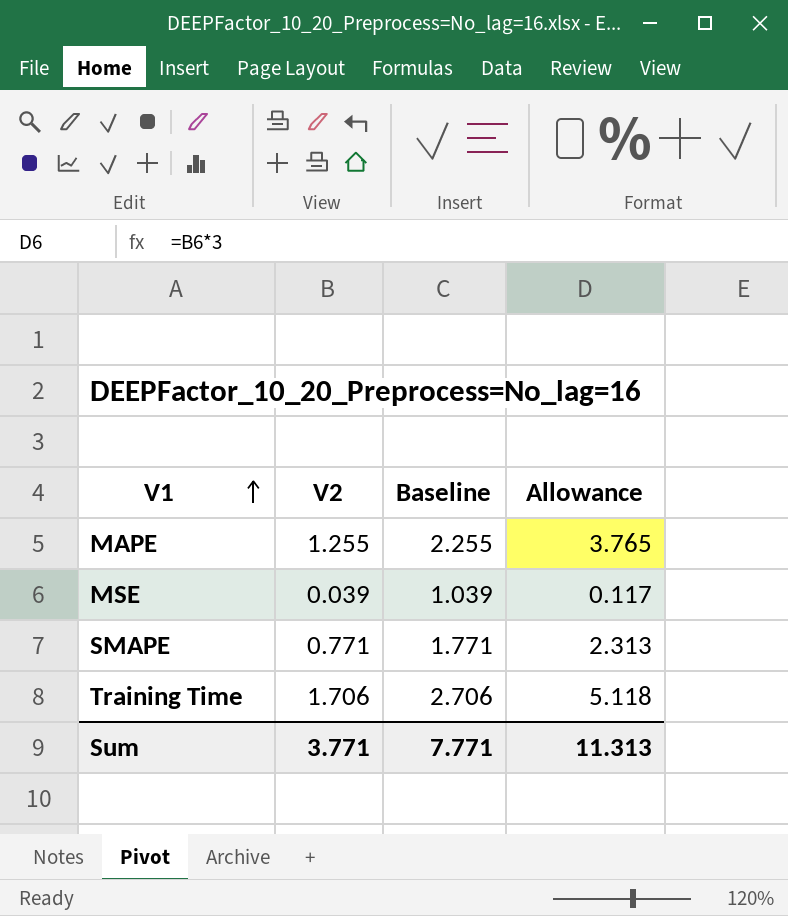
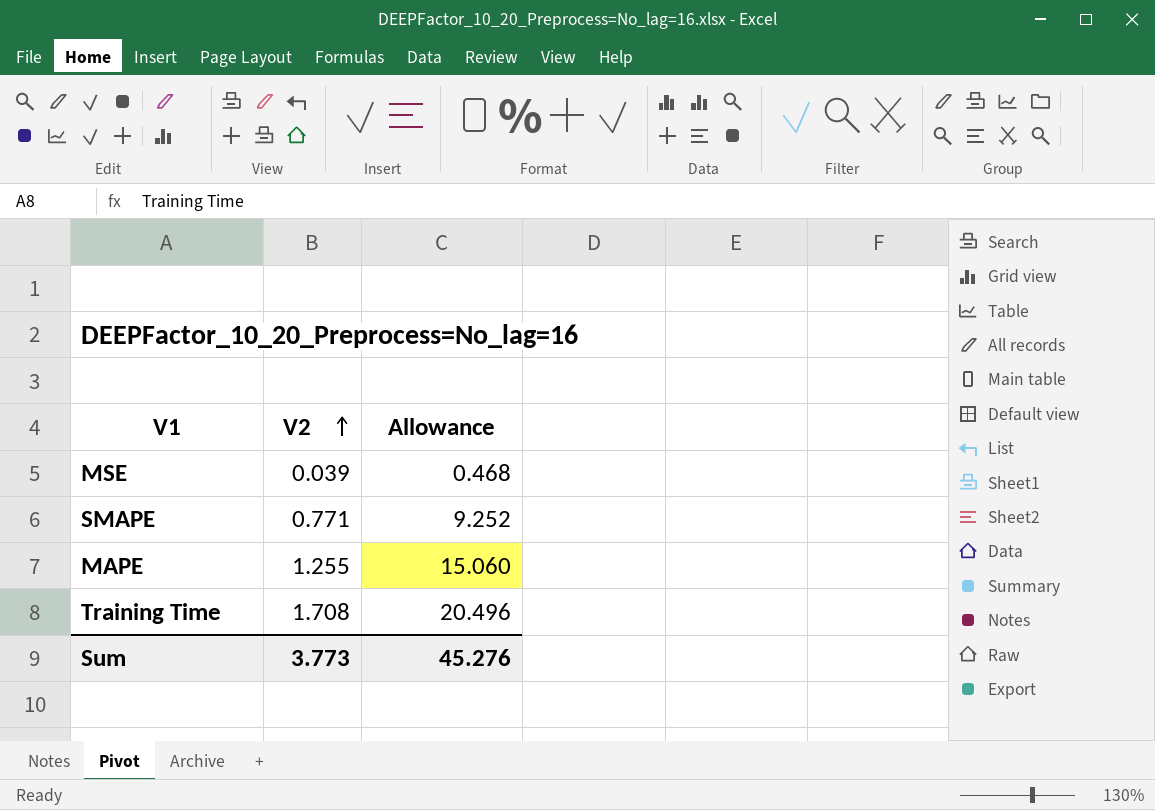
row order: V1 ascending -> V2 ascending
column Baseline | formula: [V2] + 1 -> none
column Allowance | formula: [V2] * 3 -> [V2] * 12
Training Time | V2: 1.706 -> 1.708
Sum | V2: 3.771 -> 3.773
Sum | Allowance: 11.313 -> 45.276

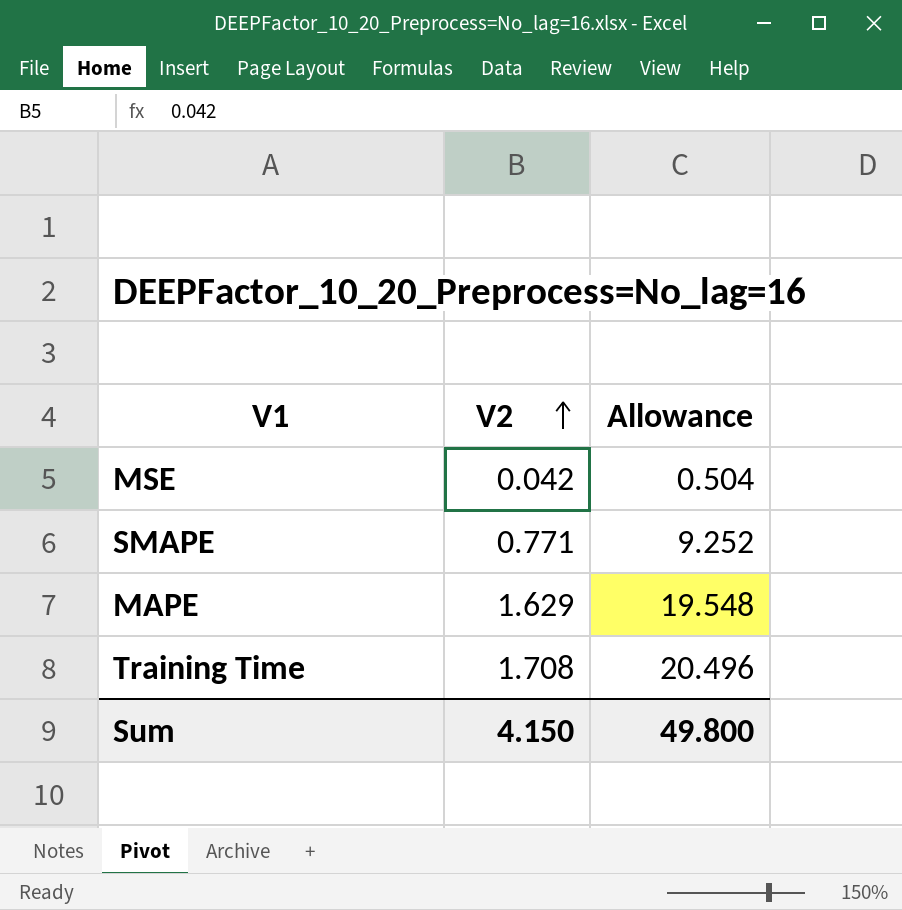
MSE | V2: 0.039 -> 0.042
MSE | Allowance: 0.468 -> 0.504
MAPE | V2: 1.255 -> 1.629
MAPE | Allowance: 15.060 -> 19.548
Sum | V2: 3.773 -> 4.150
Sum | Allowance: 45.276 -> 49.800

